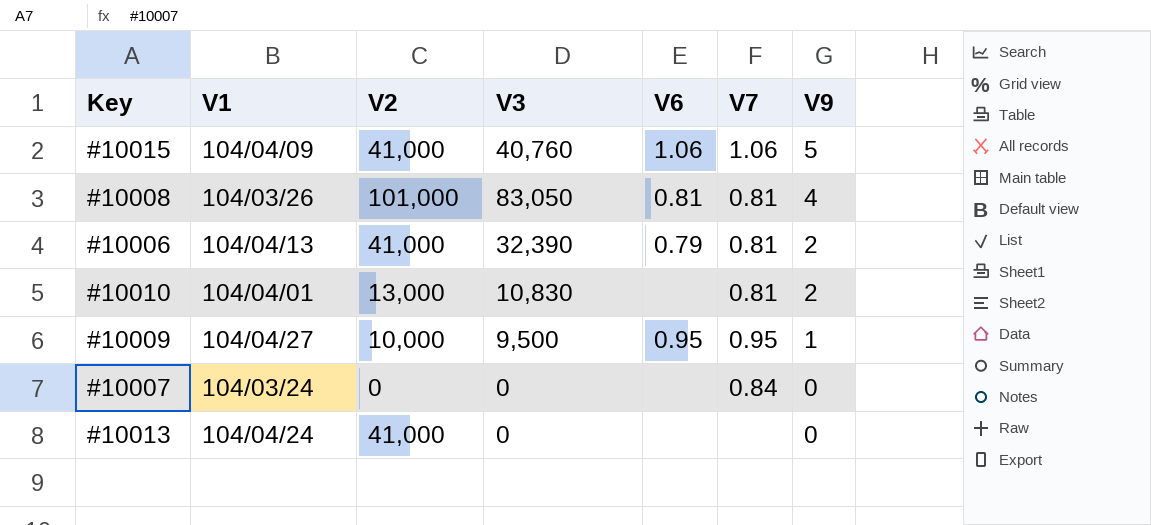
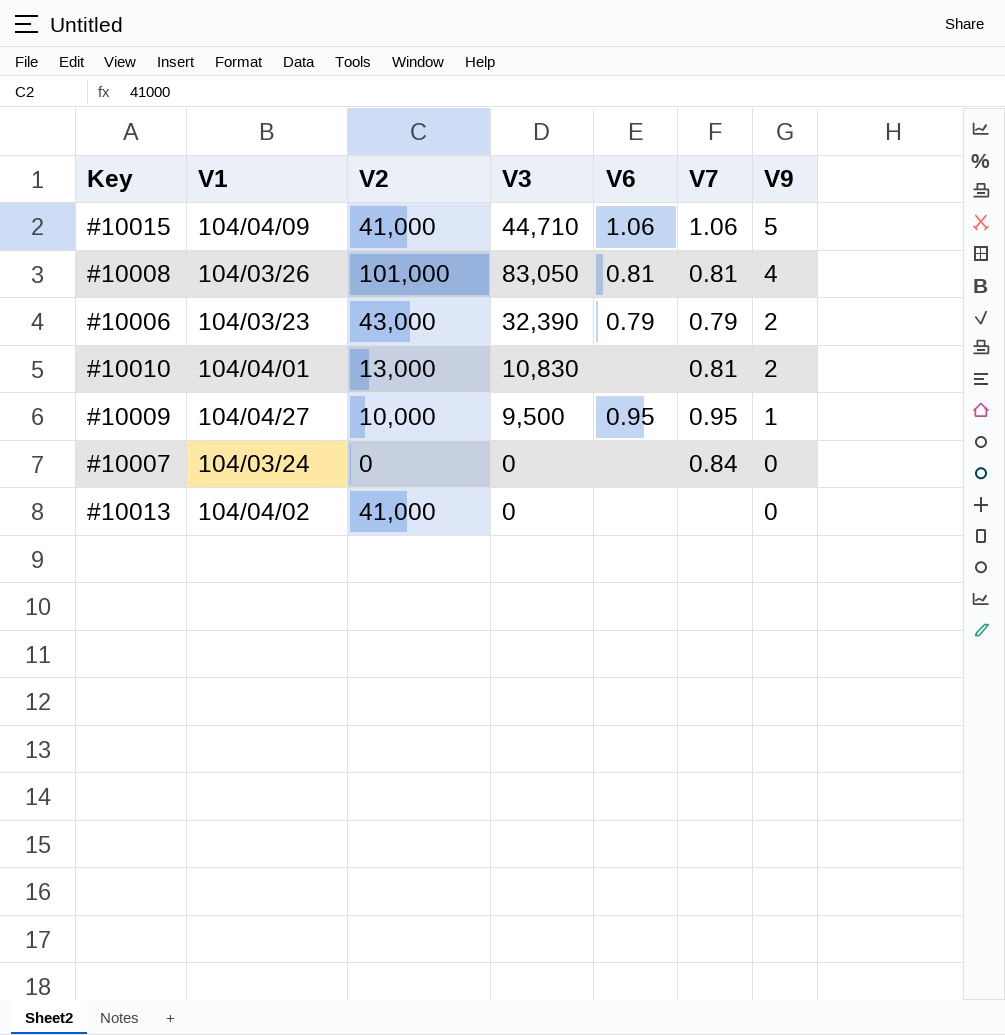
#10015 | V3: 40,760 -> 44,710
#10006 | V1: 104/04/13 -> 104/03/23
#10006 | V2: 41,000 -> 43,000
#10006 | V7: 0.81 -> 0.79
#10013 | V1: 104/04/24 -> 104/04/02

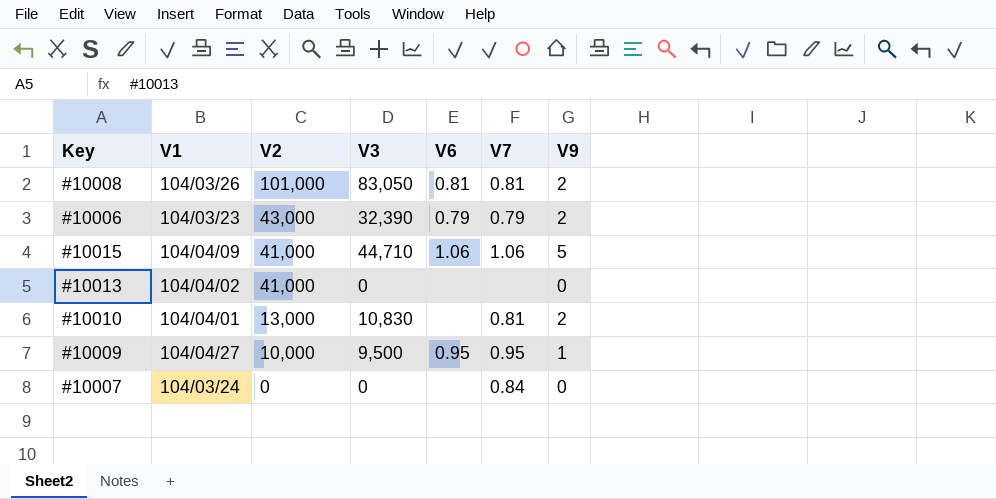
row order: V9 descending -> V2 descending
#10008 | V9: 4 -> 2

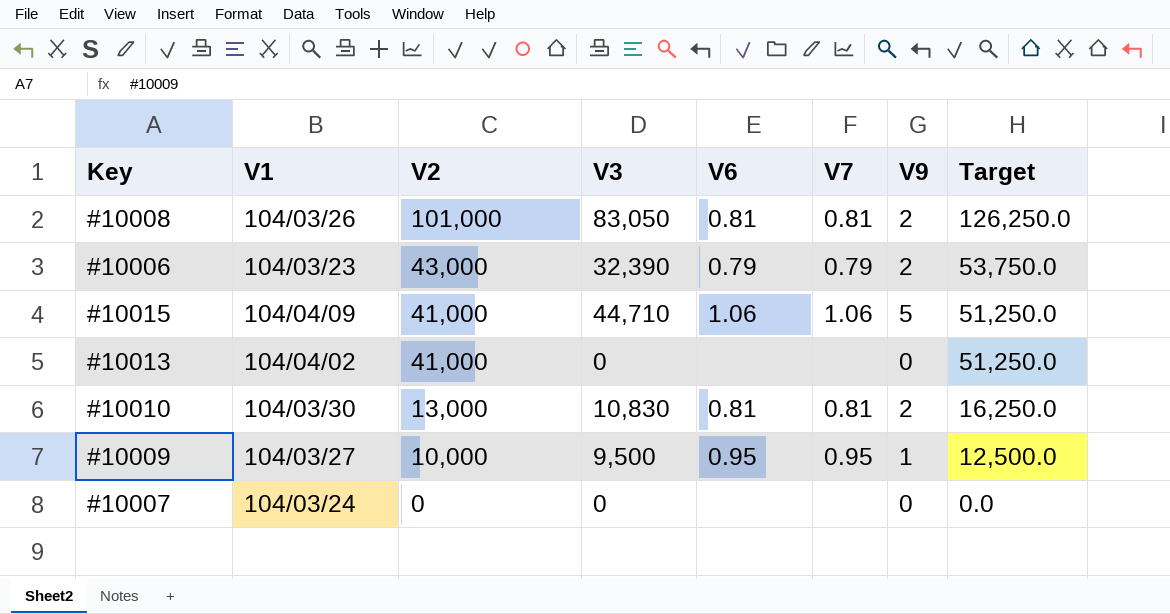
column Target | formula: none -> [V2] * 1.25
#10010 | V1: 104/04/01 -> 104/03/30
#10010 | V6: none -> 0.81
#10009 | V1: 104/04/27 -> 104/03/27
#10007 | V7: 0.84 -> none

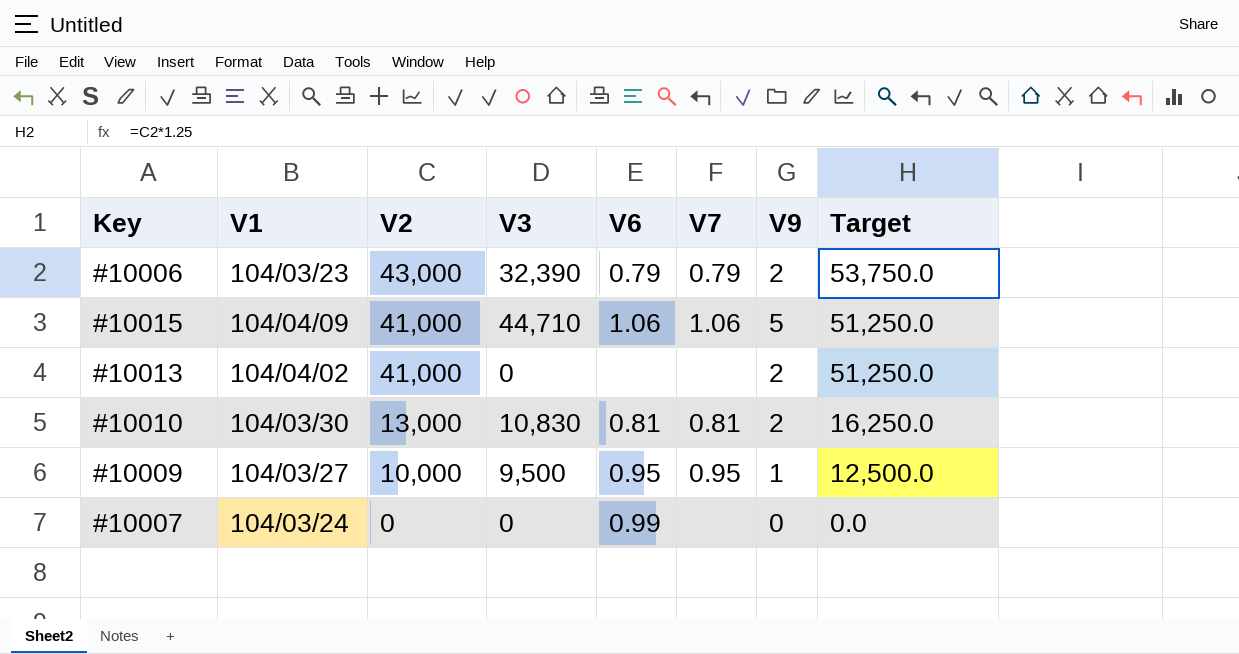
row #10008: 104/03/26 | 101,000 | 83,050 | 0.81 | 0.81 | 2 | 126,250.0 -> none
#10013 | V9: 0 -> 2
#10007 | V6: none -> 0.99

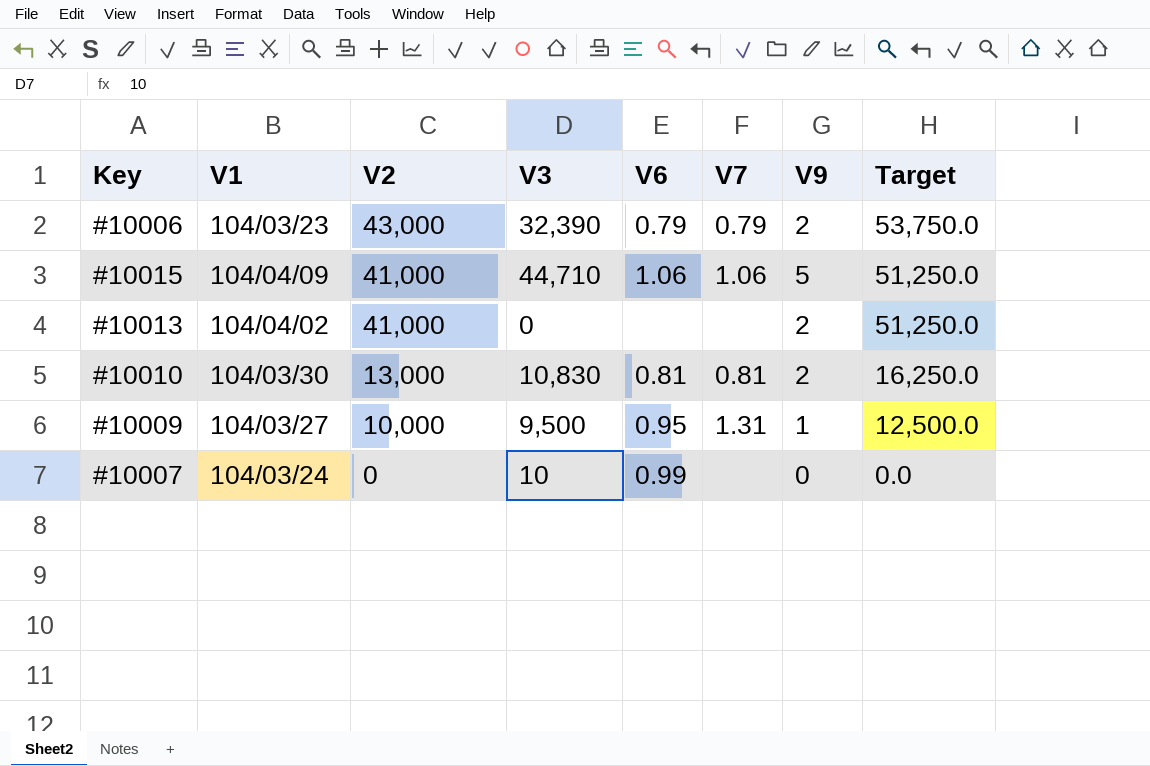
#10009 | V7: 0.95 -> 1.31
#10007 | V3: 0 -> 10

